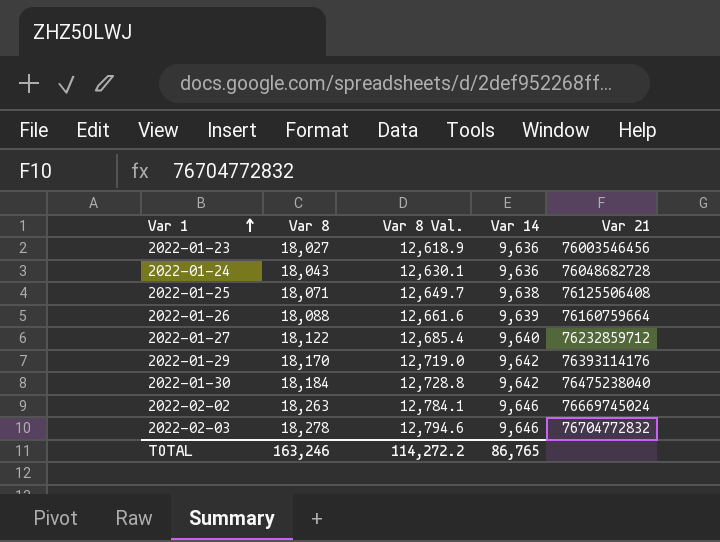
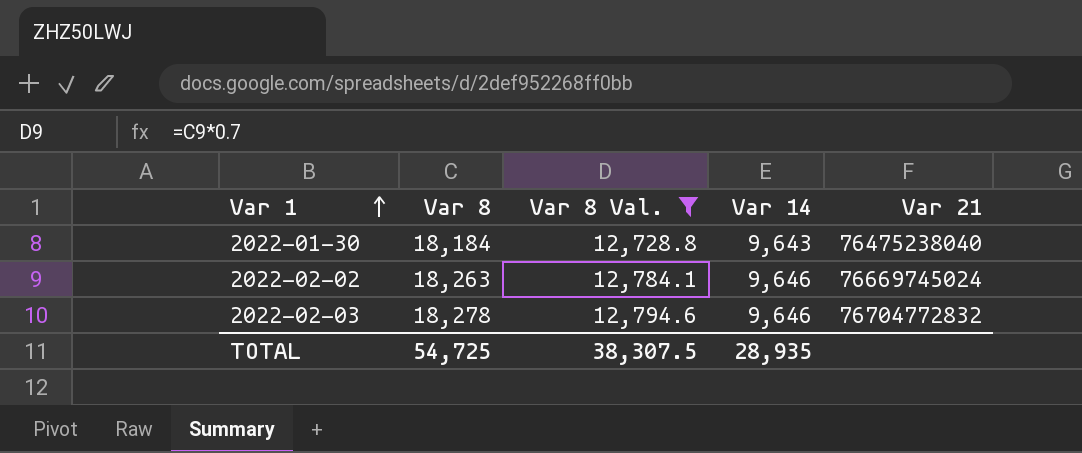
filter: none -> Var 8 Val. >= 12,728.8
2022-01-30 | Var 14: 9,642 -> 9,643
TOTAL | Var 8: 163,246 -> 54,725
TOTAL | Var 8 Val.: 114,272.2 -> 38,307.5
TOTAL | Var 14: 86,765 -> 28,935

